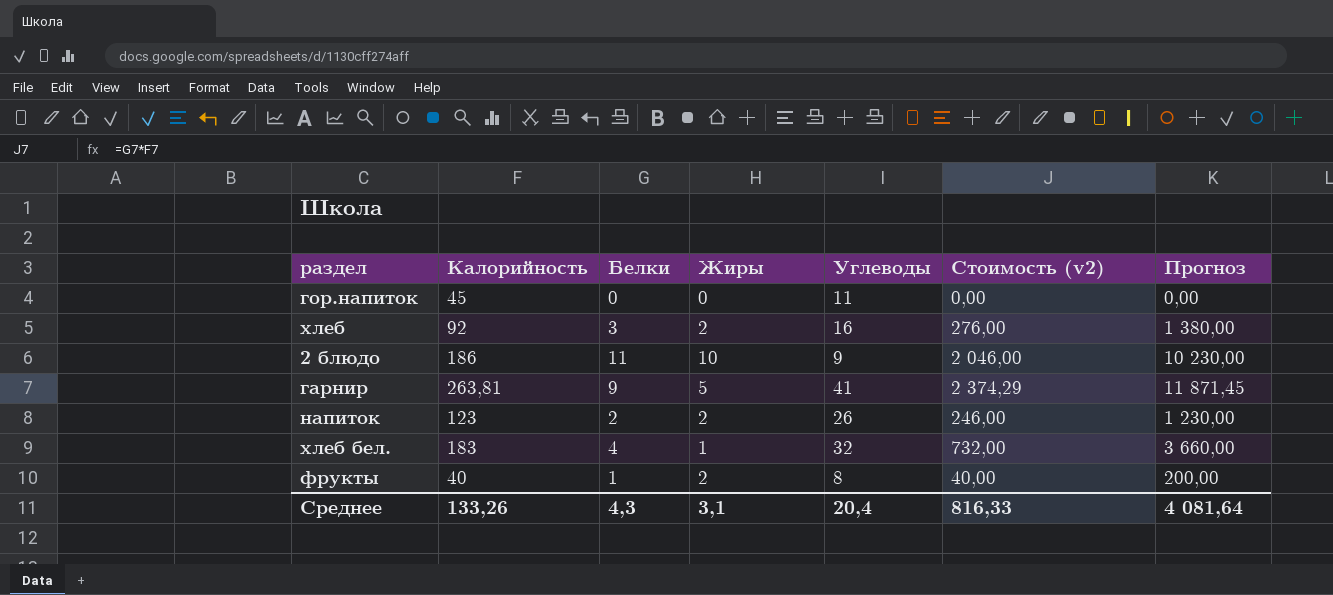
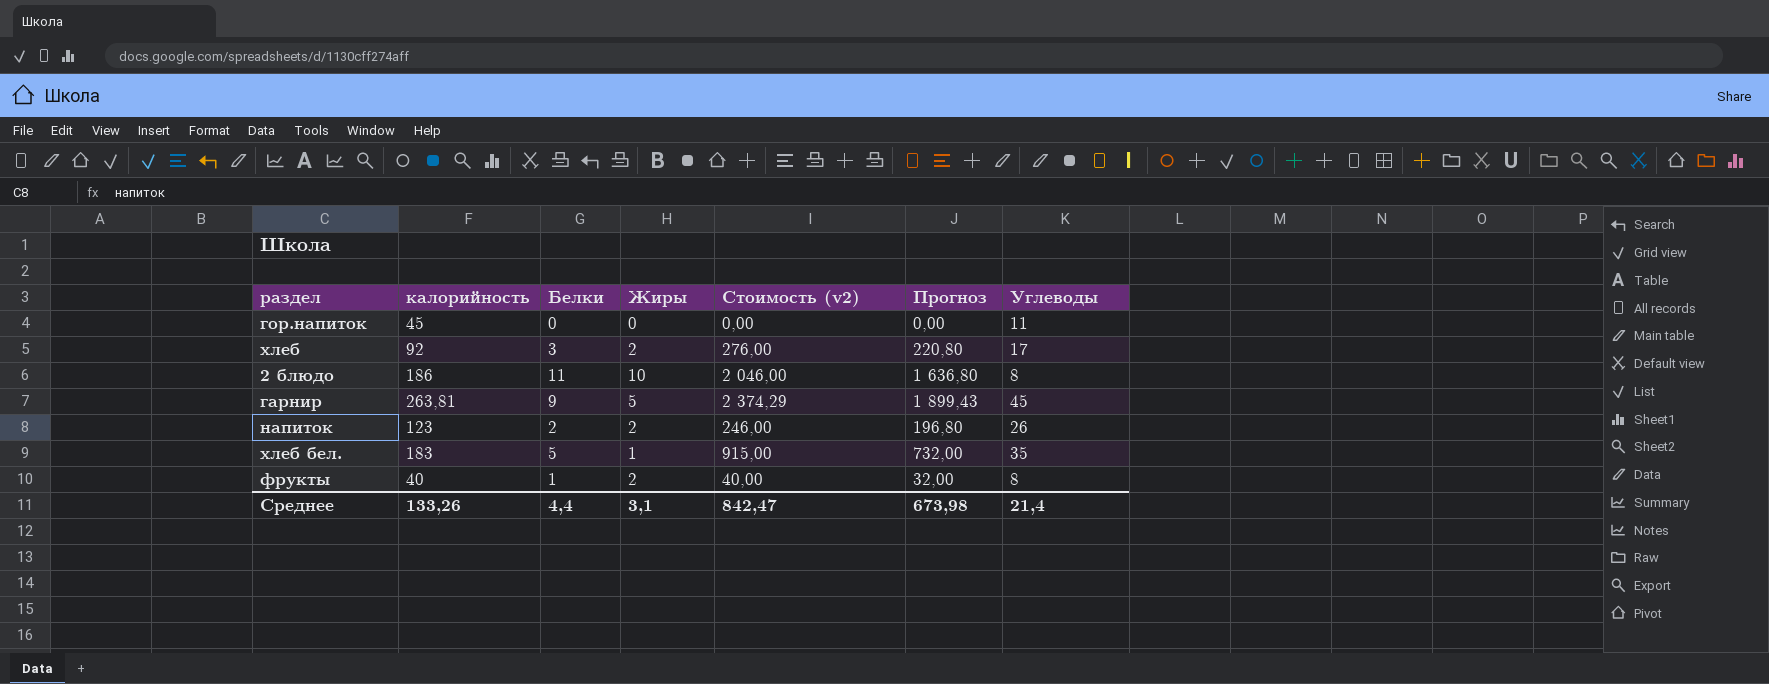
column name: Калорийность -> калорийность
column Прогноз | formula: [Стоимость (v2)] * 5 -> [Стоимость (v2)] * 0,8
column Углеводы | position: 5 -> 7
хлеб | Углеводы: 16 -> 17
2 блюдо | Углеводы: 9 -> 8
гарнир | Углеводы: 41 -> 45
хлеб бел. | Белки: 4 -> 5
хлеб бел. | Стоимость (v2): 732,00 -> 915,00
хлеб бел. | Углеводы: 32 -> 35
Среднее | Белки: 4,3 -> 4,4
Среднее | Стоимость (v2): 816,33 -> 842,47
Среднее | Прогноз: 4 081,64 -> 673,98
Среднее | Углеводы: 20,4 -> 21,4

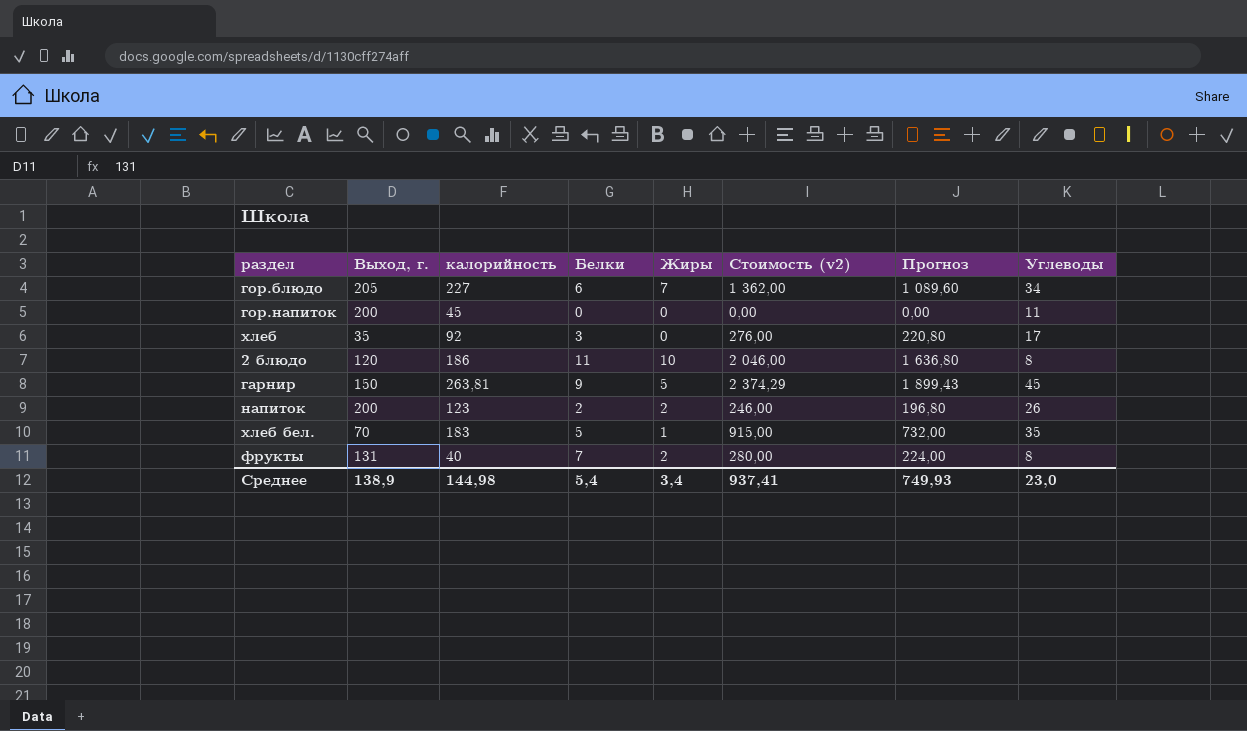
column Выход, г. | position: none -> 2
row гор.блюдо: none -> 205 | 227 | 6 | 7 | 1 362,00 | 1 089,60 | 34
хлеб | Жиры: 2 -> 0
фрукты | Белки: 1 -> 7
фрукты | Стоимость (v2): 40,00 -> 280,00
фрукты | Прогноз: 32,00 -> 224,00
Среднее | калорийность: 133,26 -> 144,98
Среднее | Белки: 4,4 -> 5,4
Среднее | Жиры: 3,1 -> 3,4
Среднее | Стоимость (v2): 842,47 -> 937,41
Среднее | Прогноз: 673,98 -> 749,93
Среднее | Углеводы: 21,4 -> 23,0

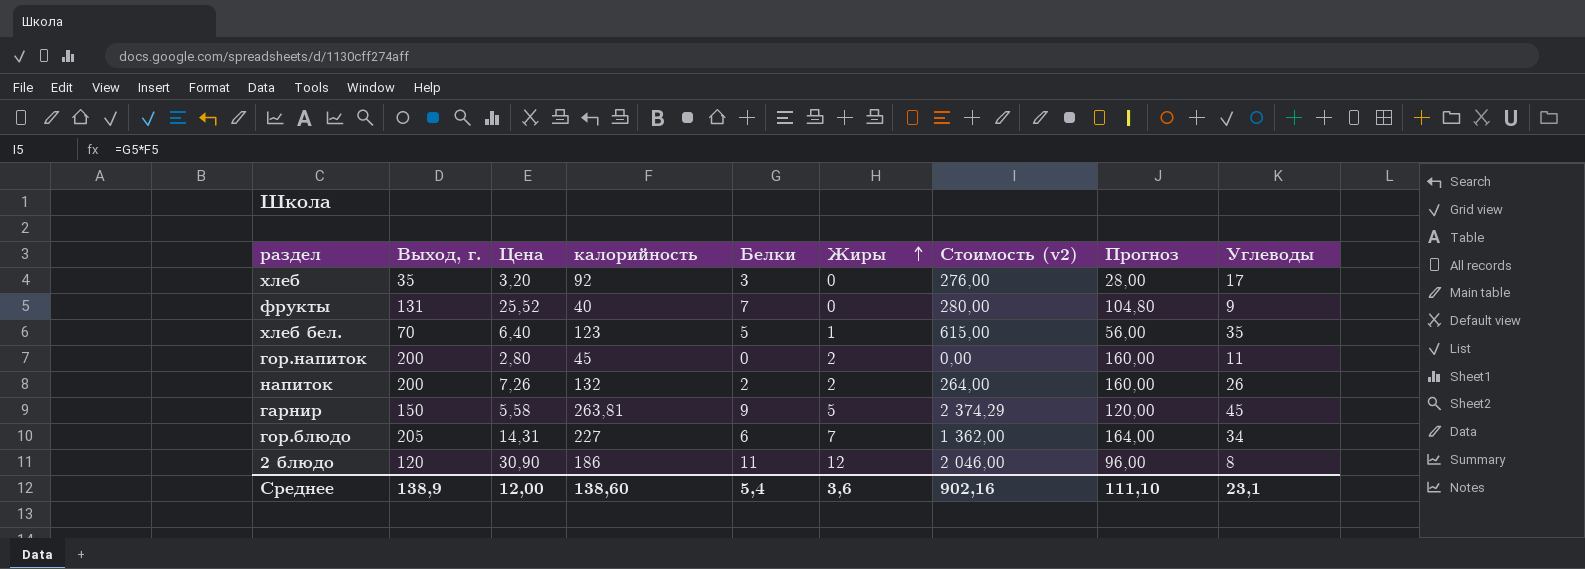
row order: none -> Жиры ascending
column Цена | position: none -> 3
column Прогноз | formula: [Стоимость (v2)] * 0,8 -> [Выход, г.] * 0,8
фрукты | Жиры: 2 -> 0
фрукты | Углеводы: 8 -> 9
хлеб бел. | калорийность: 183 -> 123
хлеб бел. | Стоимость (v2): 915,00 -> 615,00
гор.напиток | Жиры: 0 -> 2
напиток | калорийность: 123 -> 132
напиток | Стоимость (v2): 246,00 -> 264,00
2 блюдо | Жиры: 10 -> 12
Среднее | калорийность: 144,98 -> 138,60
Среднее | Жиры: 3,4 -> 3,6
Среднее | Стоимость (v2): 937,41 -> 902,16
Среднее | Прогноз: 749,93 -> 111,10
Среднее | Углеводы: 23,0 -> 23,1

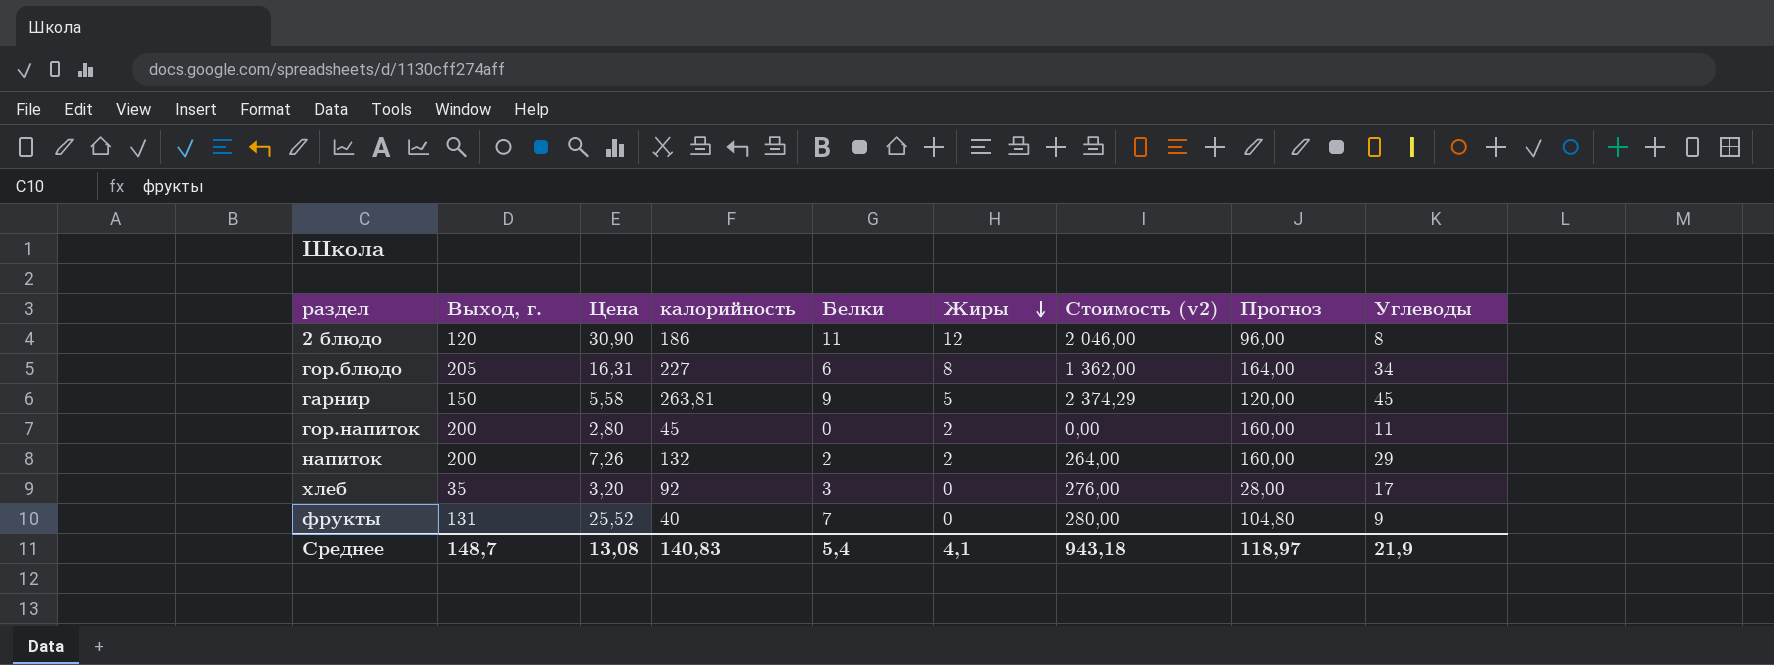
row order: Жиры ascending -> Жиры descending
row хлеб бел.: 70 | 6,40 | 123 | 5 | 1 | 615,00 | 56,00 | 35 -> none
гор.блюдо | Цена: 14,31 -> 16,31
гор.блюдо | Жиры: 7 -> 8
напиток | Углеводы: 26 -> 29
Среднее | Выход, г.: 138,9 -> 148,7
Среднее | Цена: 12,00 -> 13,08
Среднее | калорийность: 138,60 -> 140,83
Среднее | Жиры: 3,6 -> 4,1
Среднее | Стоимость (v2): 902,16 -> 943,18
Среднее | Прогноз: 111,10 -> 118,97
Среднее | Углеводы: 23,1 -> 21,9

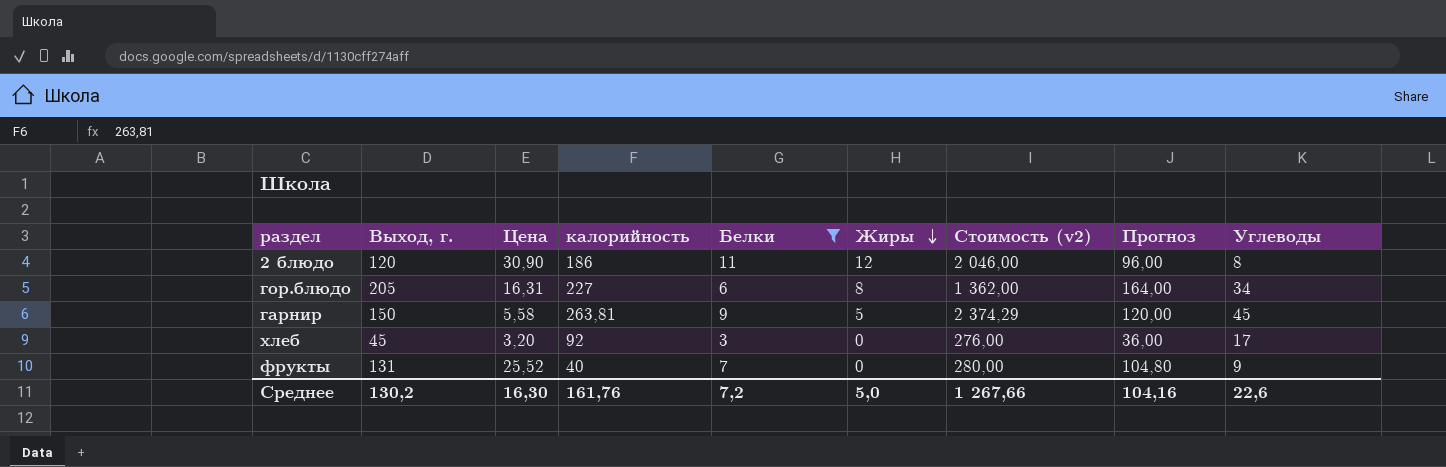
filter: none -> Белки >= 3
хлеб | Выход, г.: 35 -> 45
хлеб | Прогноз: 28,00 -> 36,00
Среднее | Выход, г.: 148,7 -> 130,2
Среднее | Цена: 13,08 -> 16,30
Среднее | калорийность: 140,83 -> 161,76
Среднее | Белки: 5,4 -> 7,2
Среднее | Жиры: 4,1 -> 5,0
Среднее | Стоимость (v2): 943,18 -> 1 267,66
Среднее | Прогноз: 118,97 -> 104,16
Среднее | Углеводы: 21,9 -> 22,6

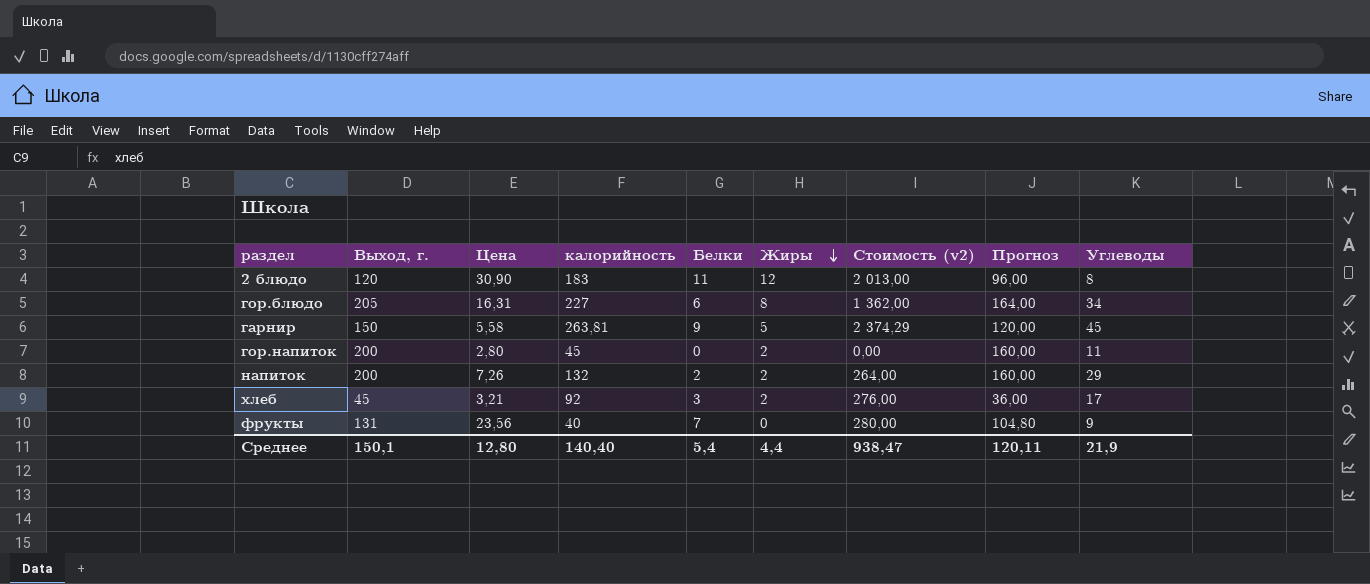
filter: Белки >= 3 -> none
2 блюдо | калорийность: 186 -> 183
2 блюдо | Стоимость (v2): 2 046,00 -> 2 013,00
хлеб | Цена: 3,20 -> 3,21
хлеб | Жиры: 0 -> 2
фрукты | Цена: 25,52 -> 23,56
Среднее | Выход, г.: 130,2 -> 150,1
Среднее | Цена: 16,30 -> 12,80
Среднее | калорийность: 161,76 -> 140,40
Среднее | Белки: 7,2 -> 5,4
Среднее | Жиры: 5,0 -> 4,4
Среднее | Стоимость (v2): 1 267,66 -> 938,47
Среднее | Прогноз: 104,16 -> 120,11
Среднее | Углеводы: 22,6 -> 21,9

